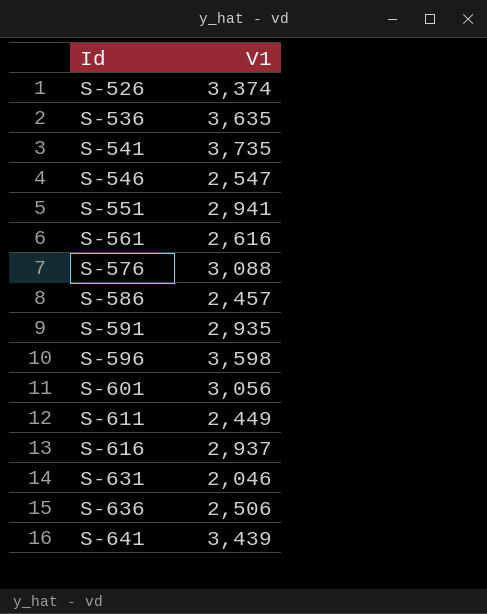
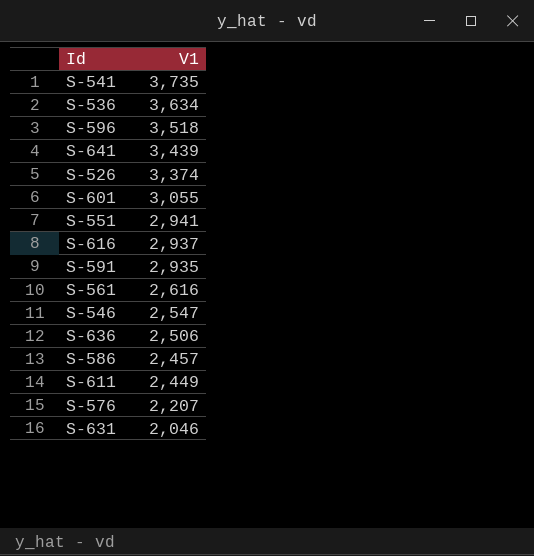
row order: Id ascending -> V1 descending
S-536 | V1: 3,635 -> 3,634
S-596 | V1: 3,598 -> 3,518
S-601 | V1: 3,056 -> 3,055
S-576 | V1: 3,088 -> 2,207

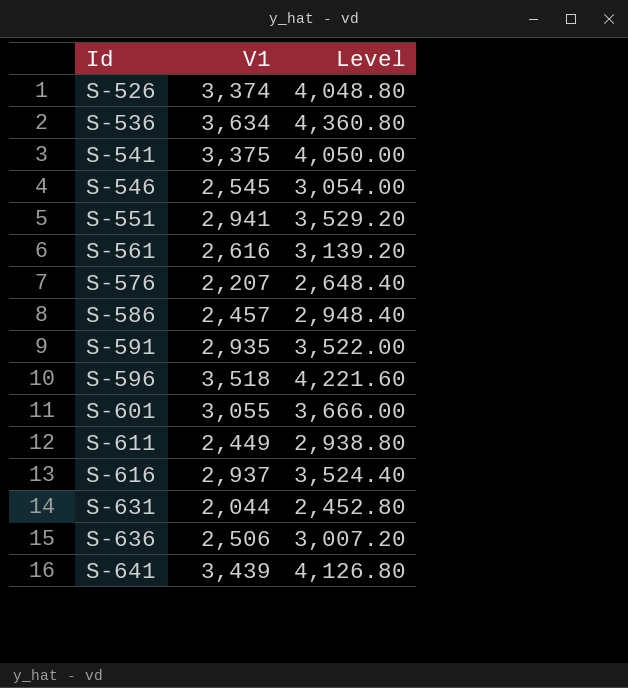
row order: V1 descending -> Id ascending
column Level | formula: none -> [V1] * 1.2
S-541 | V1: 3,735 -> 3,375
S-546 | V1: 2,547 -> 2,545
S-631 | V1: 2,046 -> 2,044

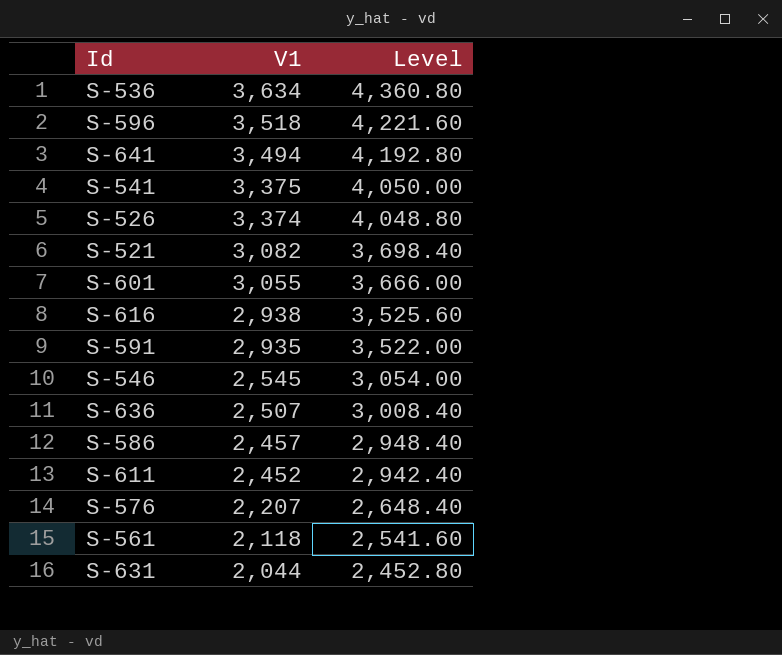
row order: Id ascending -> V1 descending
row S-551: 2,941 | 3,529.20 -> none
S-641 | V1: 3,439 -> 3,494
S-641 | Level: 4,126.80 -> 4,192.80
row S-521: none -> 3,082 | 3,698.40
S-616 | V1: 2,937 -> 2,938
S-616 | Level: 3,524.40 -> 3,525.60
S-636 | V1: 2,506 -> 2,507
S-636 | Level: 3,007.20 -> 3,008.40
S-611 | V1: 2,449 -> 2,452
S-611 | Level: 2,938.80 -> 2,942.40
S-561 | V1: 2,616 -> 2,118
S-561 | Level: 3,139.20 -> 2,541.60

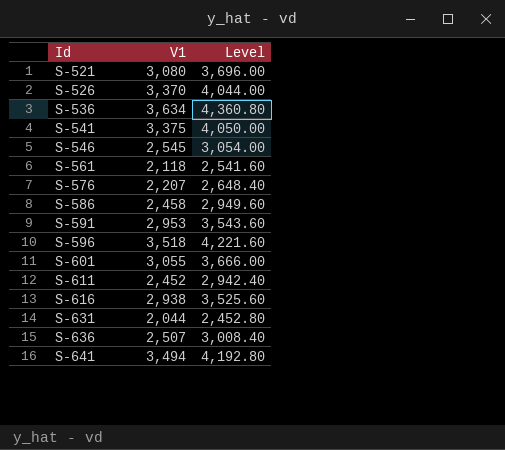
row order: V1 descending -> Id ascending
S-521 | V1: 3,082 -> 3,080
S-521 | Level: 3,698.40 -> 3,696.00
S-526 | V1: 3,374 -> 3,370
S-526 | Level: 4,048.80 -> 4,044.00
S-586 | V1: 2,457 -> 2,458
S-586 | Level: 2,948.40 -> 2,949.60
S-591 | V1: 2,935 -> 2,953
S-591 | Level: 3,522.00 -> 3,543.60

